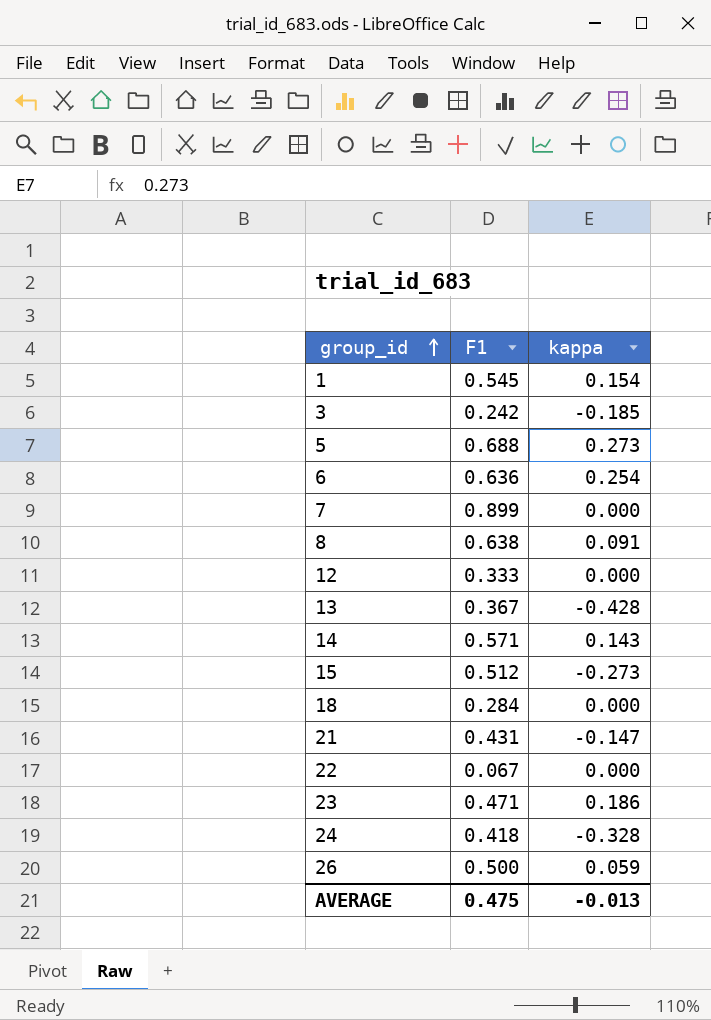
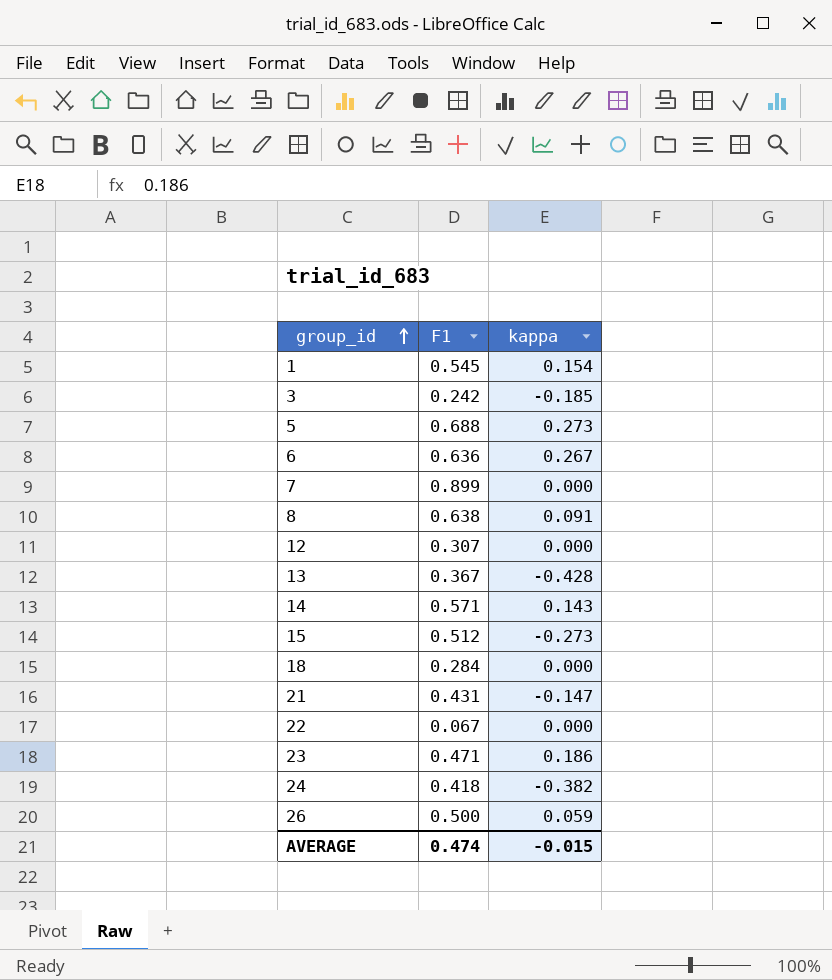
6 | kappa: 0.254 -> 0.267
12 | F1: 0.333 -> 0.307
24 | kappa: -0.328 -> -0.382
AVERAGE | F1: 0.475 -> 0.474
AVERAGE | kappa: -0.013 -> -0.015

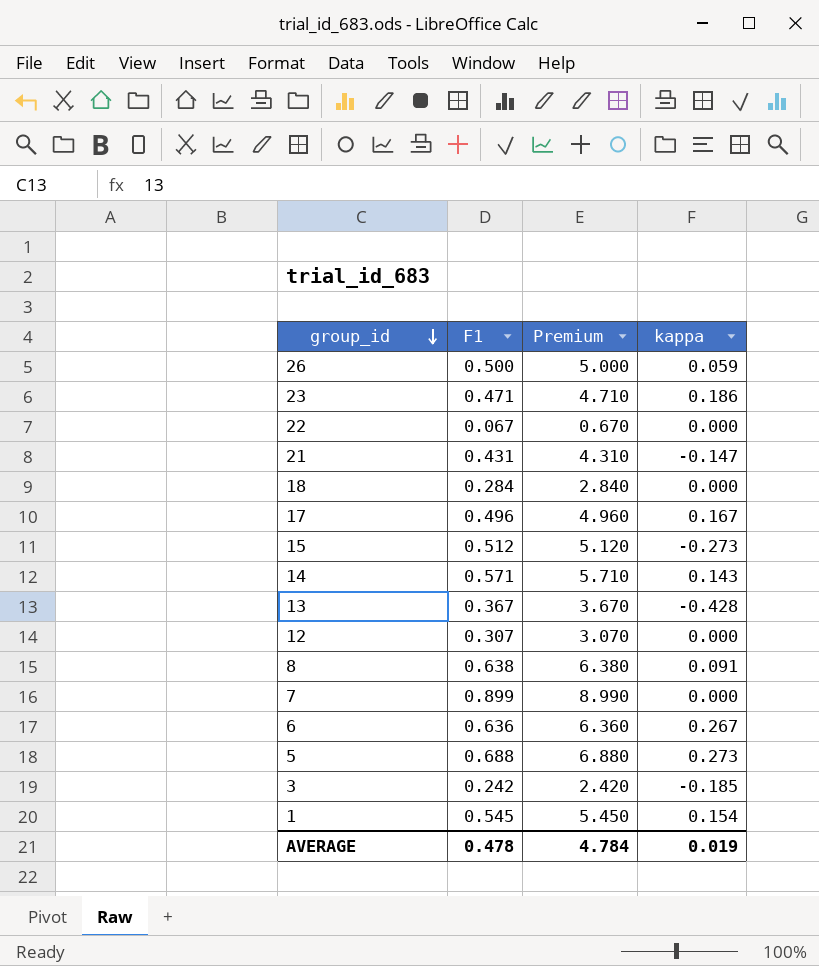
row order: group_id ascending -> group_id descending
column Premium | formula: none -> [F1] * 10
row 24: 0.418 | -0.382 -> none
row 17: none -> 0.496 | 4.960 | 0.167
AVERAGE | F1: 0.474 -> 0.478
AVERAGE | kappa: -0.015 -> 0.019

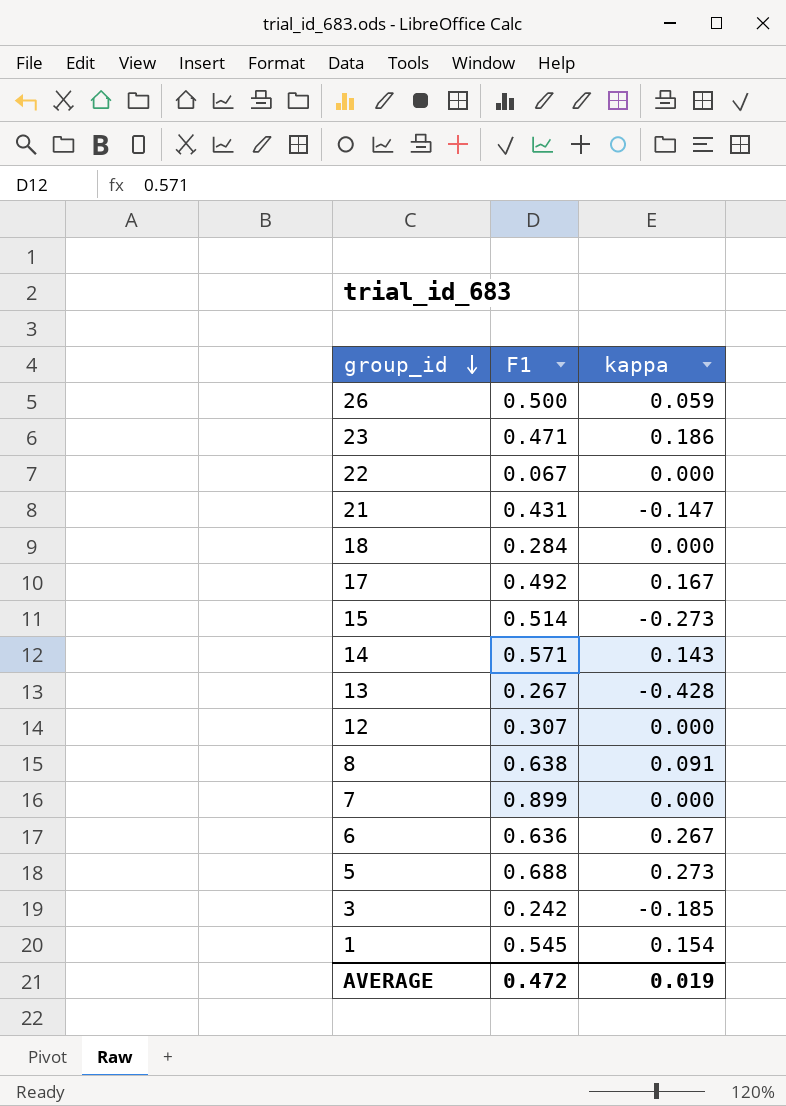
column Premium | formula: [F1] * 10 -> none
17 | F1: 0.496 -> 0.492
15 | F1: 0.512 -> 0.514
13 | F1: 0.367 -> 0.267
AVERAGE | F1: 0.478 -> 0.472

